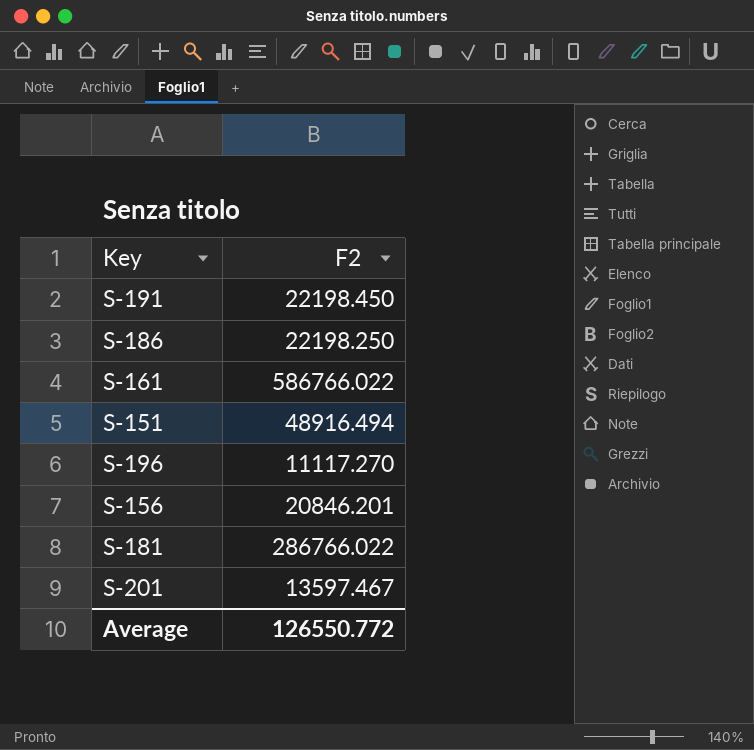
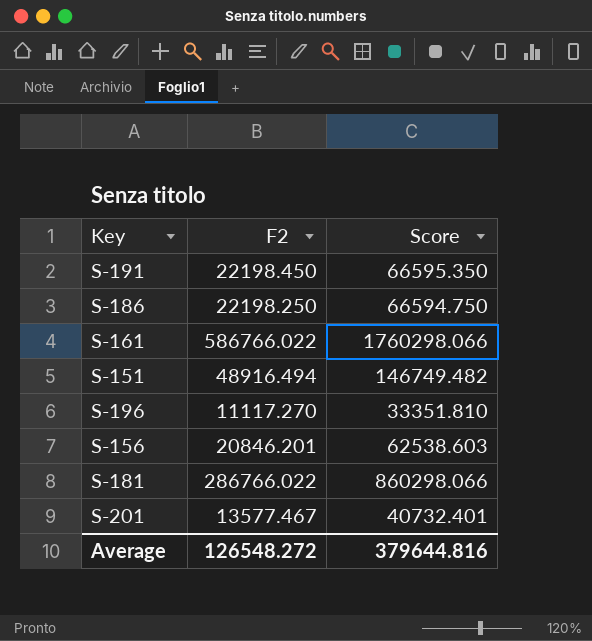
column Score | formula: none -> [F2] * 3
S-201 | F2: 13597.467 -> 13577.467
Average | F2: 126550.772 -> 126548.272

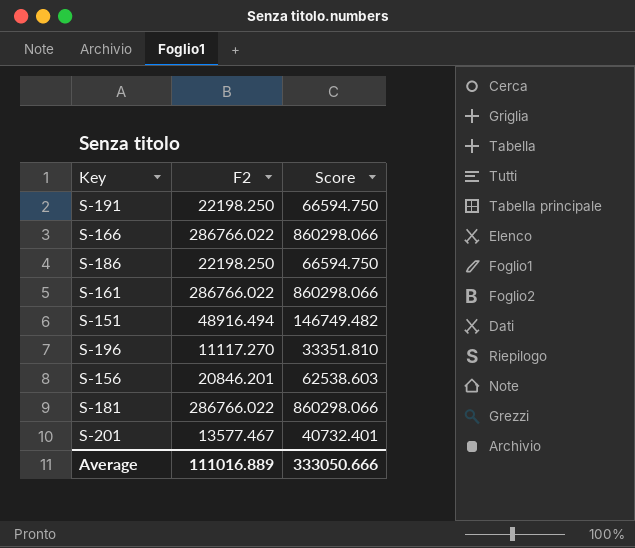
S-191 | F2: 22198.450 -> 22198.250
S-191 | Score: 66595.350 -> 66594.750
row S-166: none -> 286766.022 | 860298.066
S-161 | F2: 586766.022 -> 286766.022
S-161 | Score: 1760298.066 -> 860298.066
Average | F2: 126548.272 -> 111016.889
Average | Score: 379644.816 -> 333050.666

